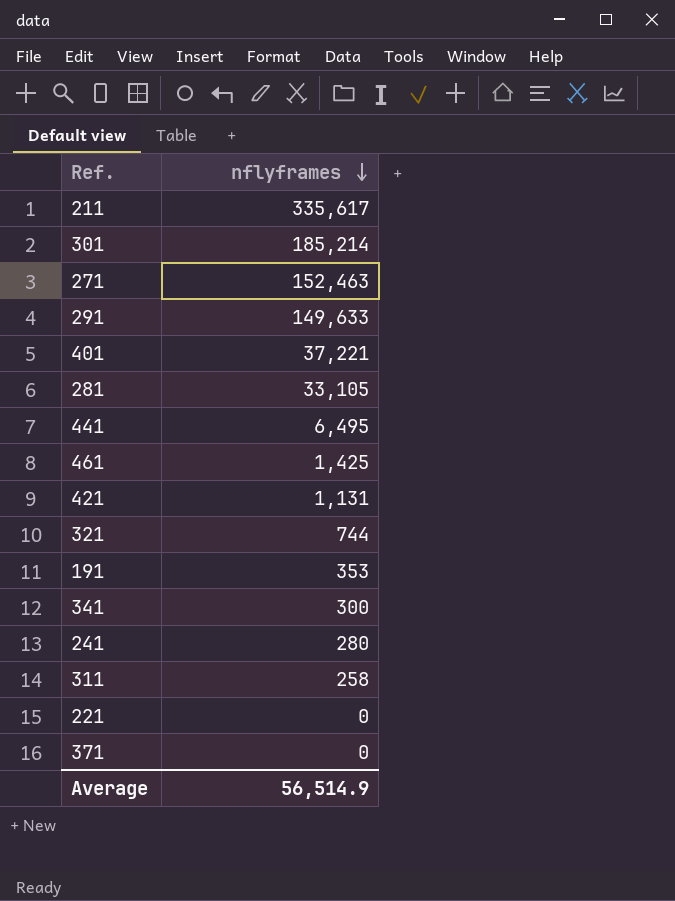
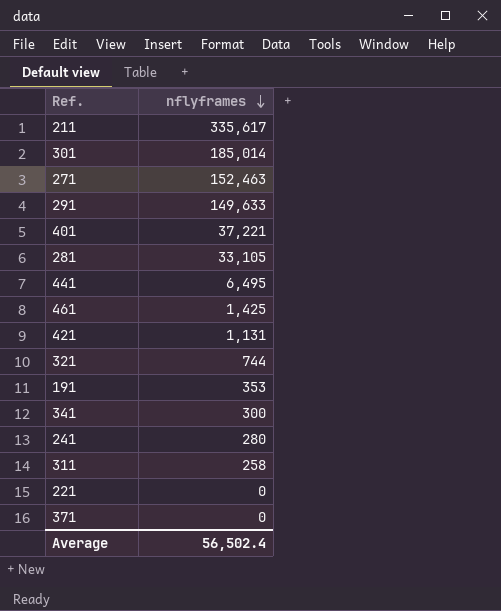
301 | nflyframes: 185,214 -> 185,014
Average | nflyframes: 56,514.9 -> 56,502.4

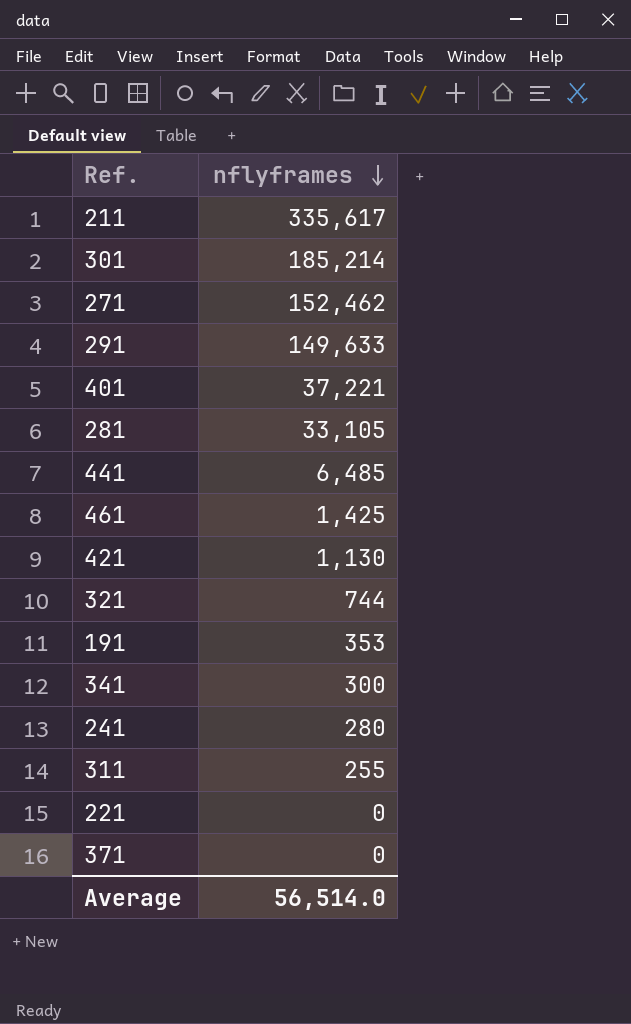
301 | nflyframes: 185,014 -> 185,214
271 | nflyframes: 152,463 -> 152,462
441 | nflyframes: 6,495 -> 6,485
421 | nflyframes: 1,131 -> 1,130
311 | nflyframes: 258 -> 255
Average | nflyframes: 56,502.4 -> 56,514.0

